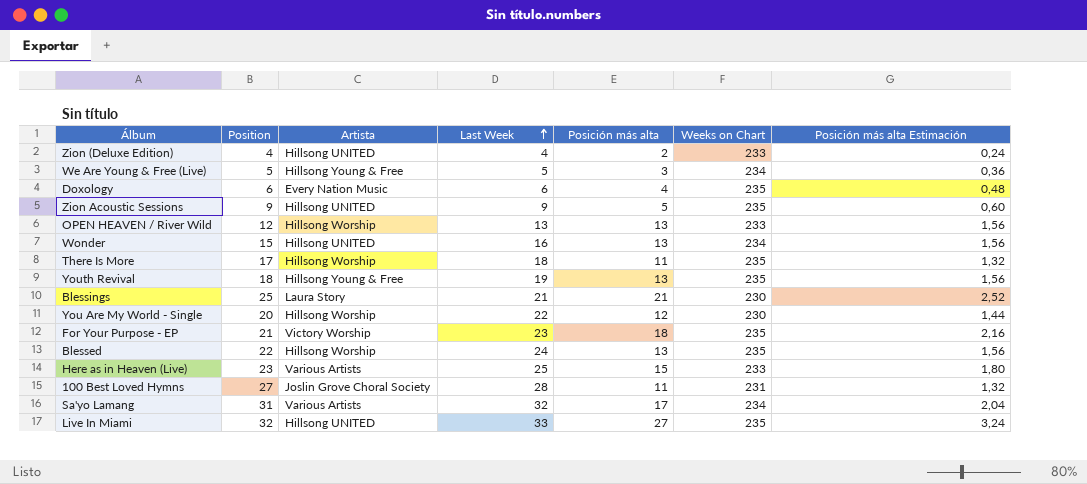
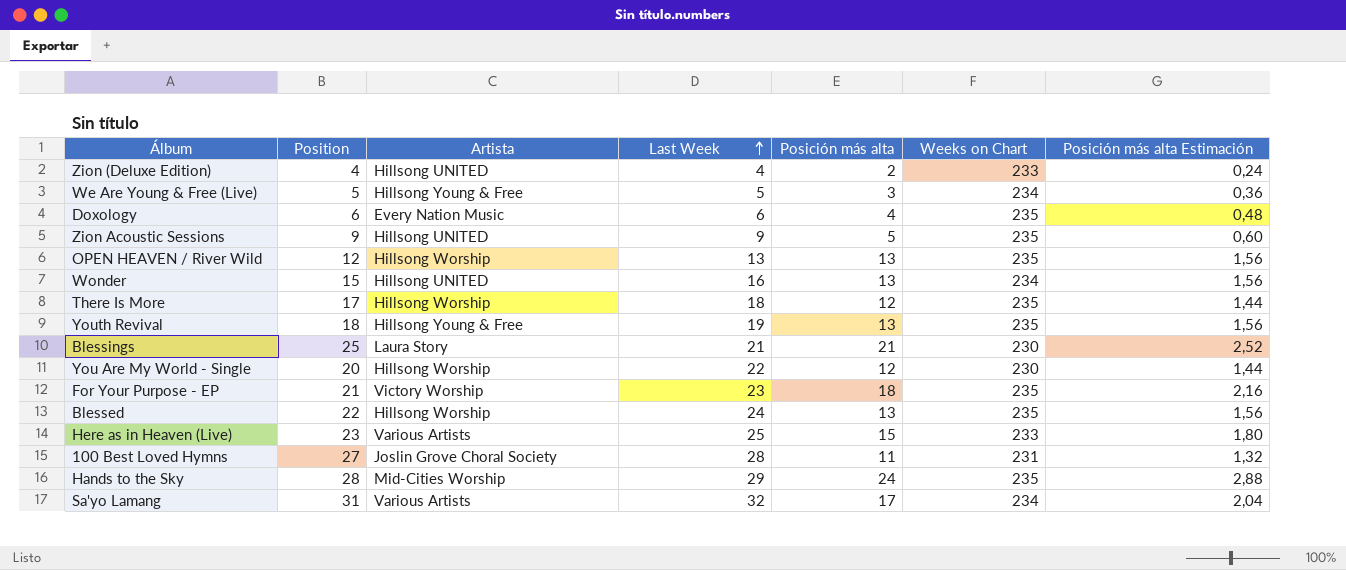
row Live In Miami: 32 | Hillsong UNITED | 33 | 27 | 235 | 3,24 -> none
OPEN HEAVEN / River Wild | Weeks on Chart: 233 -> 235
There Is More | Posición más alta: 11 -> 12
There Is More | Posición más alta Estimación: 1,32 -> 1,44
row Hands to the Sky: none -> 28 | Mid-Cities Worship | 29 | 24 | 235 | 2,88

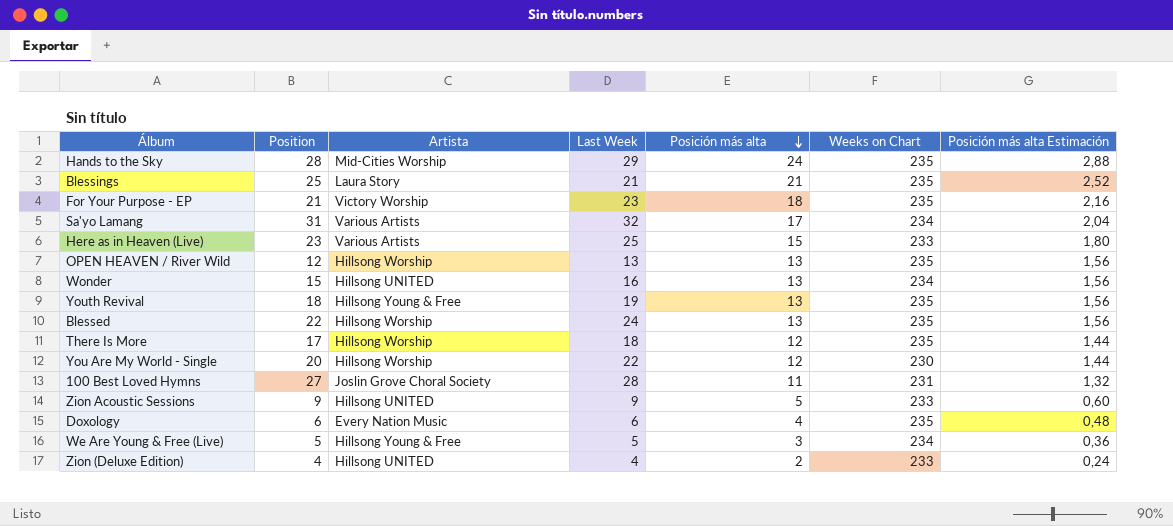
row order: Last Week ascending -> Posición más alta descending
Blessings | Weeks on Chart: 230 -> 235
Zion Acoustic Sessions | Weeks on Chart: 235 -> 233

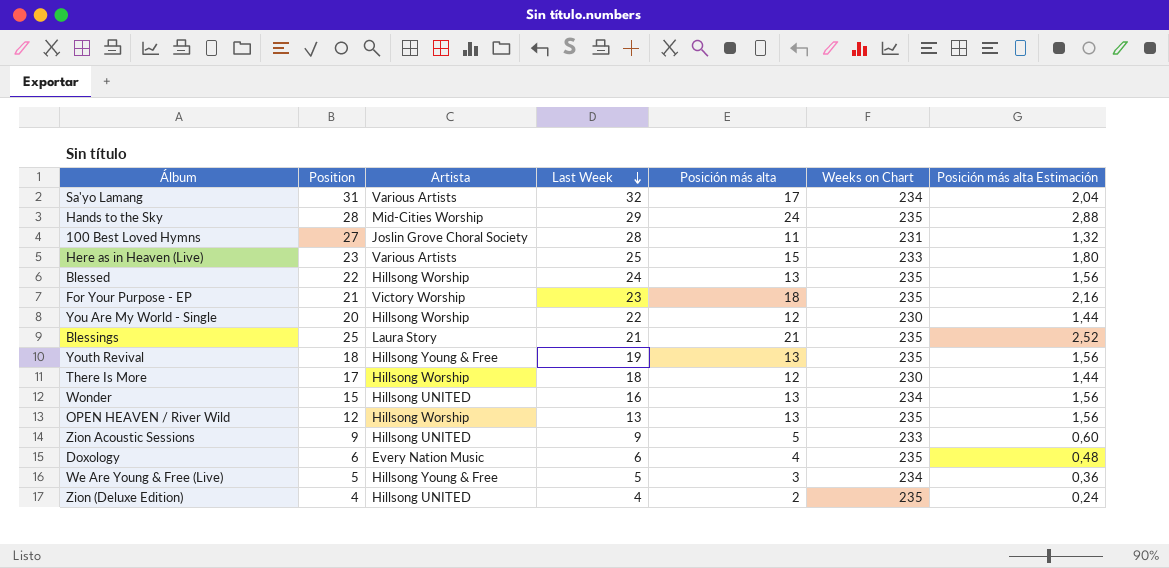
row order: Posición más alta descending -> Last Week descending
There Is More | Weeks on Chart: 235 -> 230
Zion (Deluxe Edition) | Weeks on Chart: 233 -> 235

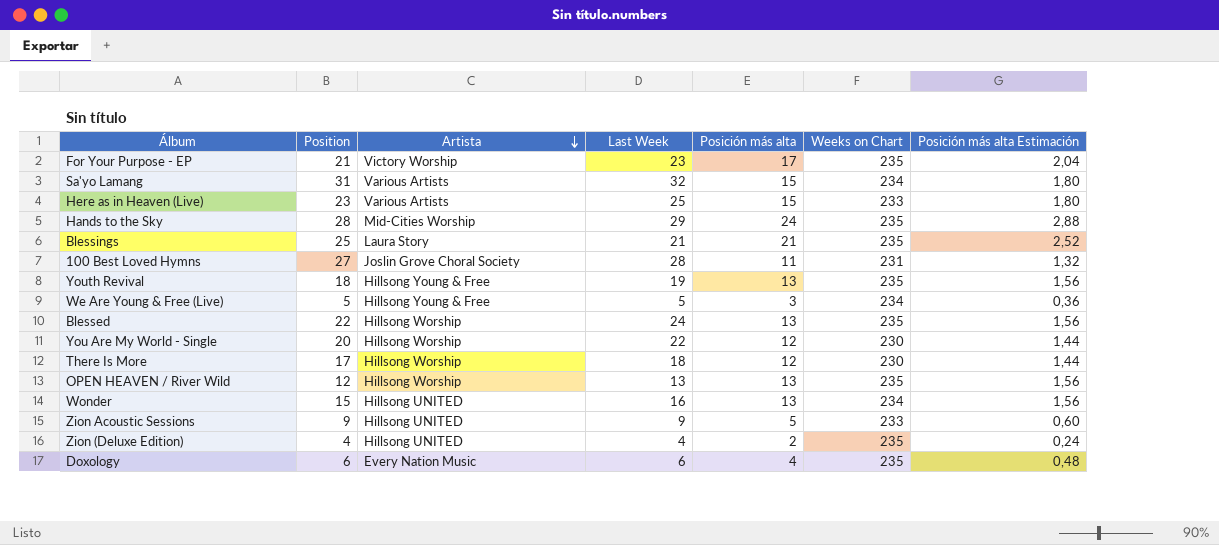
row order: Last Week descending -> Artista descending
For Your Purpose - EP | Posición más alta: 18 -> 17
For Your Purpose - EP | Posición más alta Estimación: 2,16 -> 2,04
Sa'yo Lamang | Posición más alta: 17 -> 15
Sa'yo Lamang | Posición más alta Estimación: 2,04 -> 1,80

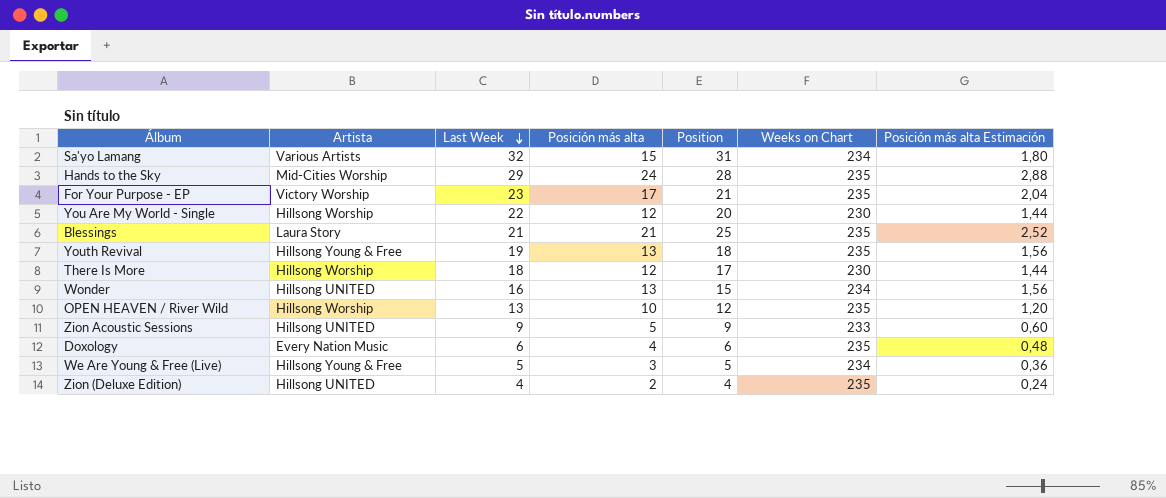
row order: Artista descending -> Last Week descending
column Position | position: 2 -> 5
row Here as in Heaven (Live): 23 | Various Artists | 25 | 15 | 233 | 1,80 -> none
row 100 Best Loved Hymns: 27 | Joslin Grove Choral Society | 28 | 11 | 231 | 1,32 -> none
row Blessed: 22 | Hillsong Worship | 24 | 13 | 235 | 1,56 -> none
OPEN HEAVEN / River Wild | Posición más alta: 13 -> 10
OPEN HEAVEN / River Wild | Posición más alta Estimación: 1,56 -> 1,20

